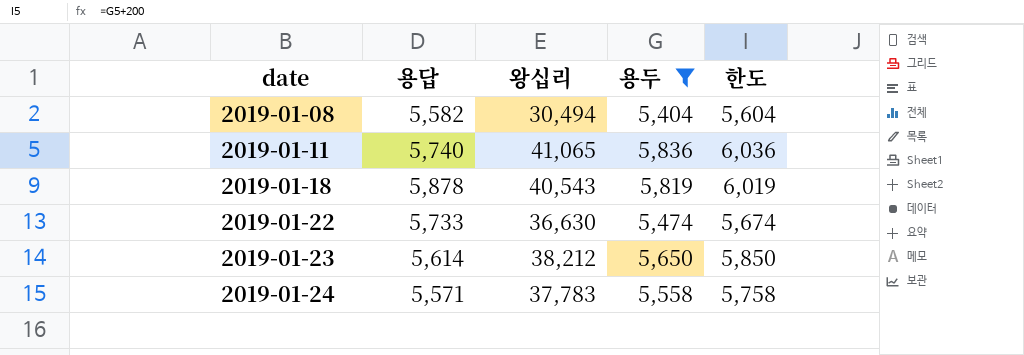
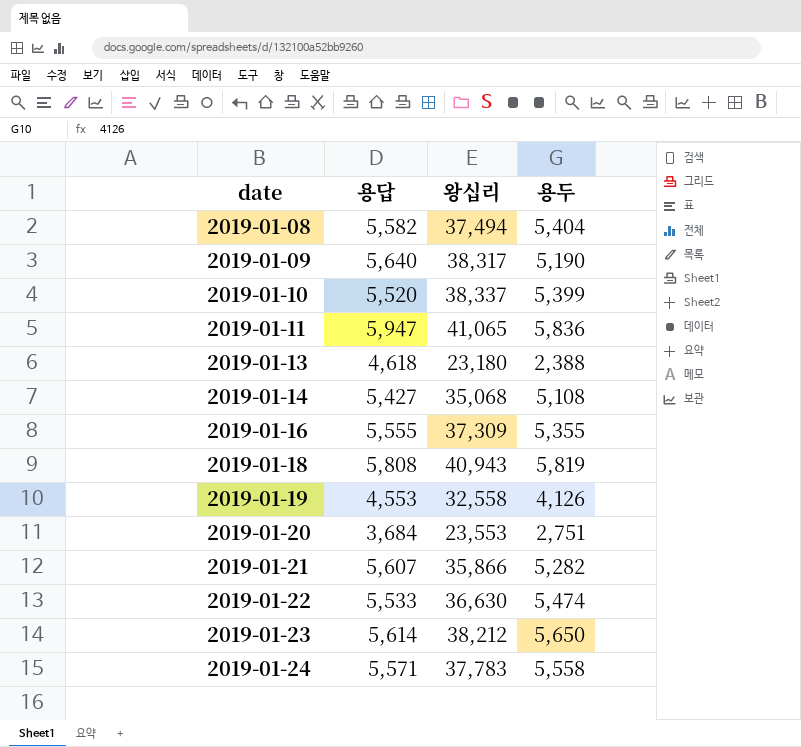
filter: 용두 >= 5,404 -> none
column 한도 | formula: [용두] + 200 -> none
2019-01-08 | 왕십리: 30,494 -> 37,494
2019-01-11 | 용답: 5,740 -> 5,947
2019-01-18 | 용답: 5,878 -> 5,808
2019-01-18 | 왕십리: 40,543 -> 40,943
2019-01-22 | 용답: 5,733 -> 5,533

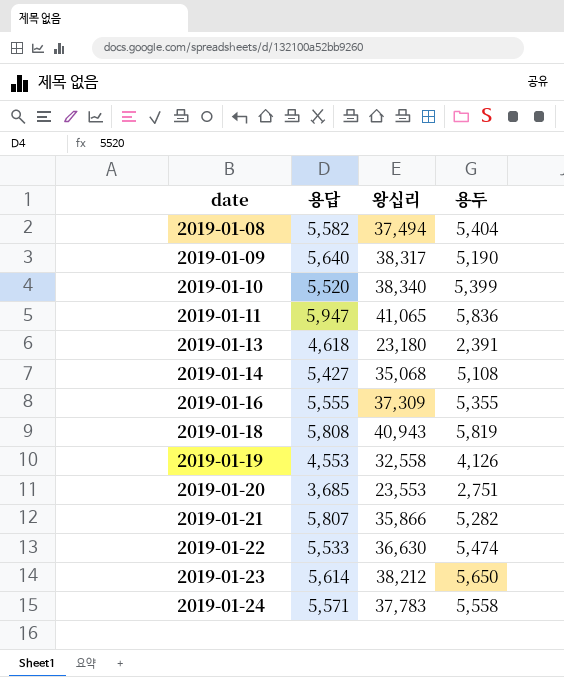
2019-01-10 | 왕십리: 38,337 -> 38,340
2019-01-13 | 용두: 2,388 -> 2,391
2019-01-20 | 용답: 3,684 -> 3,685
2019-01-21 | 용답: 5,607 -> 5,807

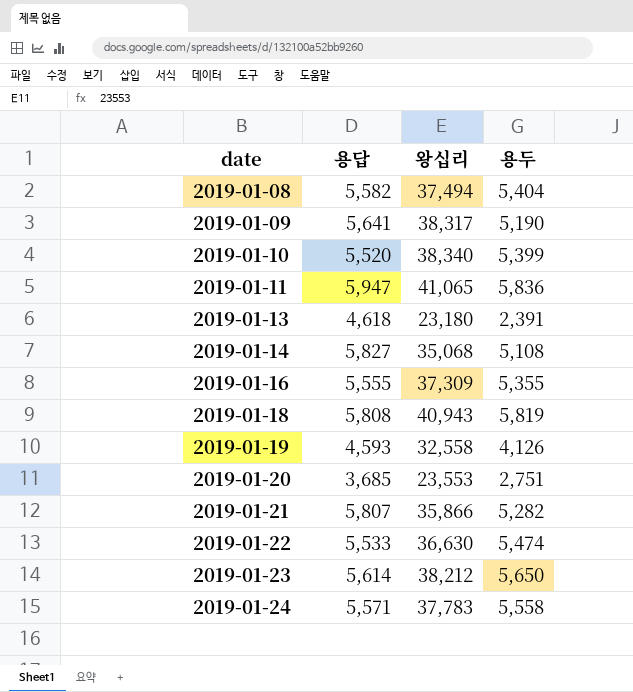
2019-01-09 | 용답: 5,640 -> 5,641
2019-01-14 | 용답: 5,427 -> 5,827
2019-01-19 | 용답: 4,553 -> 4,593

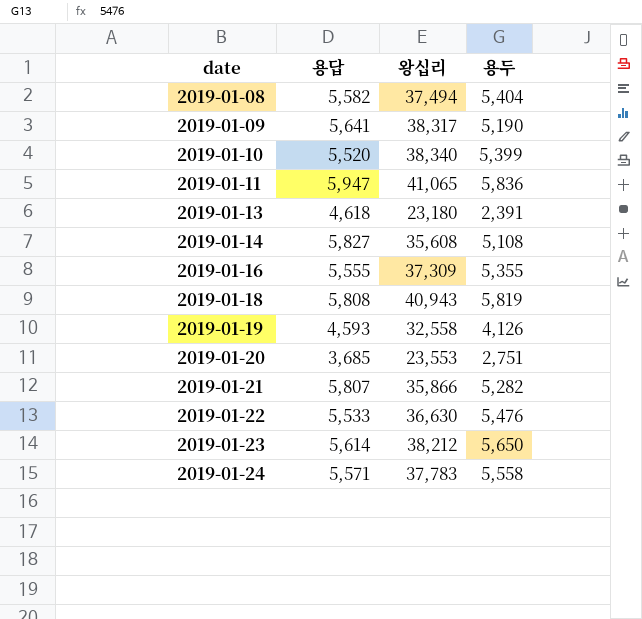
2019-01-14 | 왕십리: 35,068 -> 35,608
2019-01-22 | 용두: 5,474 -> 5,476

